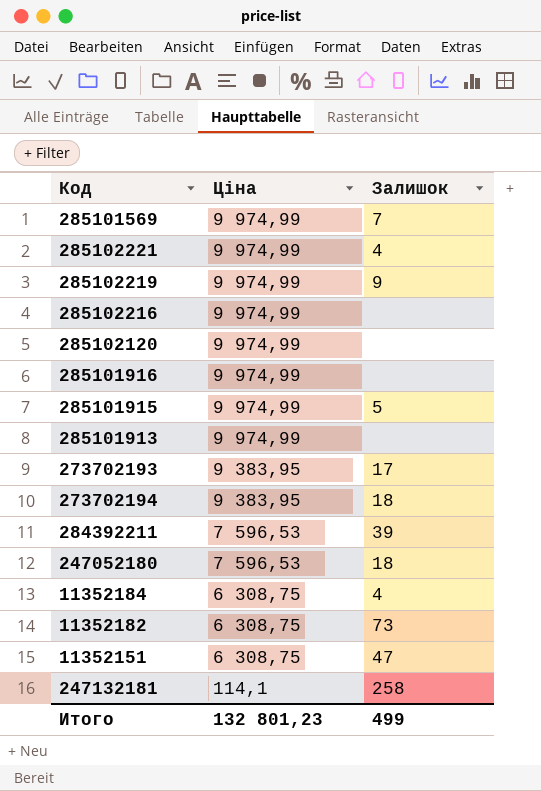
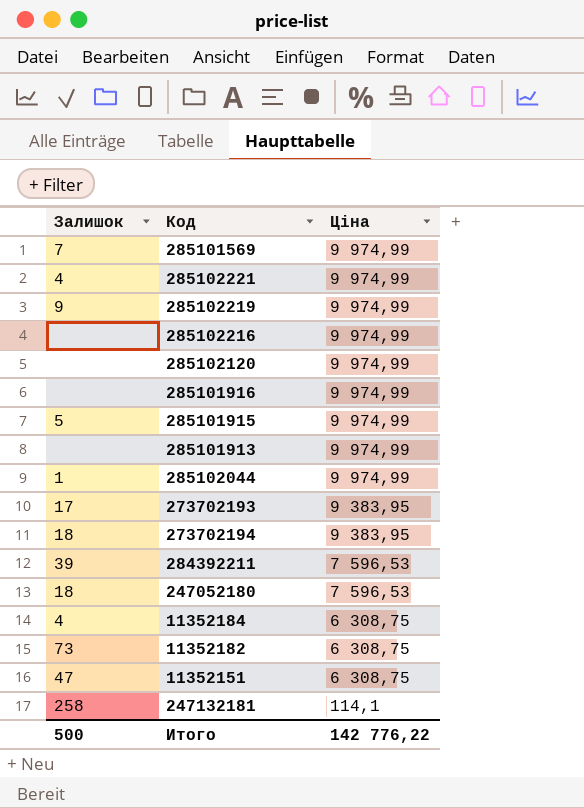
column Залишок | position: 3 -> 1
row 285102044: none -> 1 | 9 974,99
Итого | Залишок: 499 -> 500
Итого | Ціна: 132 801,23 -> 142 776,22

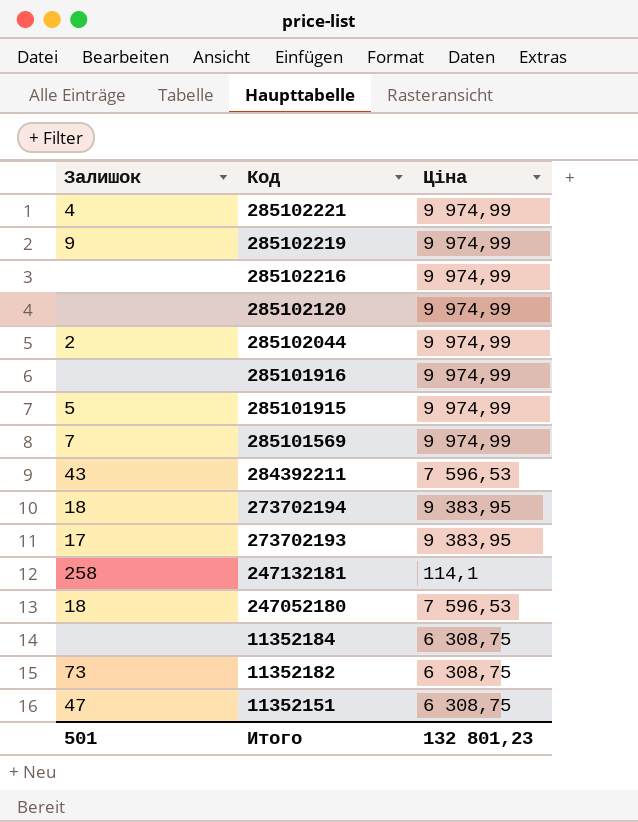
row order: Ціна descending -> Код descending
row 285101913: none | 9 974,99 -> none
285102044 | Залишок: 1 -> 2
284392211 | Залишок: 39 -> 43
11352184 | Залишок: 4 -> none
Итого | Залишок: 500 -> 501
Итого | Ціна: 142 776,22 -> 132 801,23

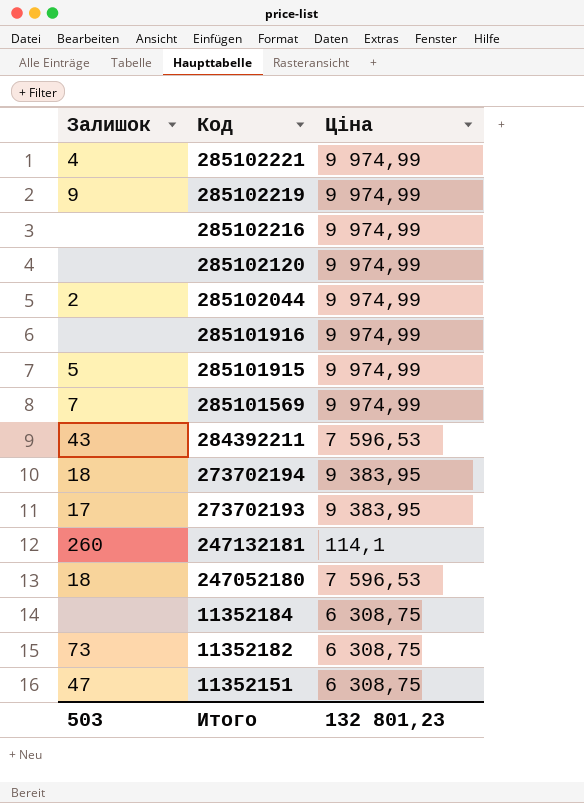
247132181 | Залишок: 258 -> 260
Итого | Залишок: 501 -> 503

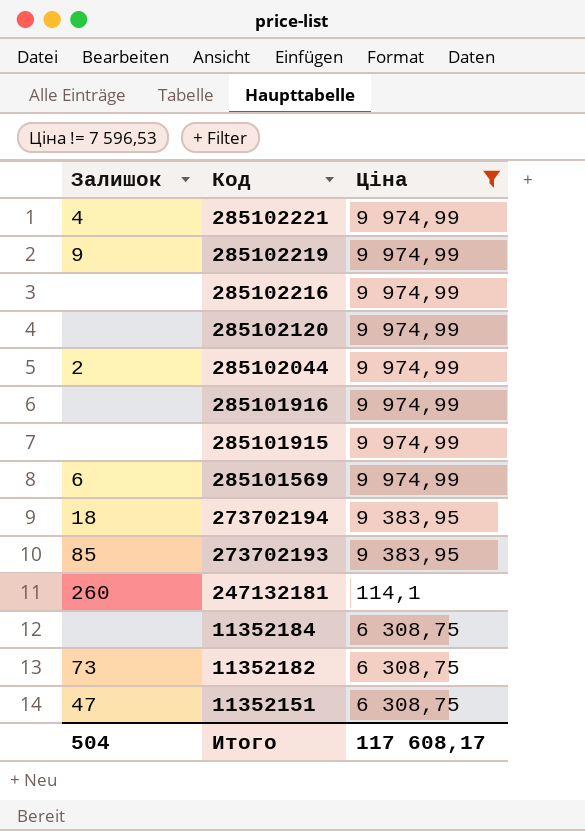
filter: none -> Ціна != 7 596,53
285101915 | Залишок: 5 -> none
285101569 | Залишок: 7 -> 6
273702193 | Залишок: 17 -> 85
Итого | Залишок: 503 -> 504
Итого | Ціна: 132 801,23 -> 117 608,17

